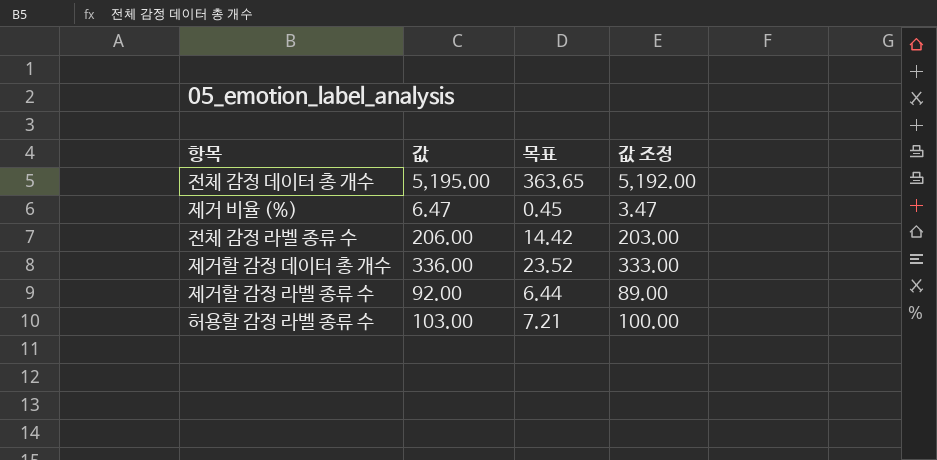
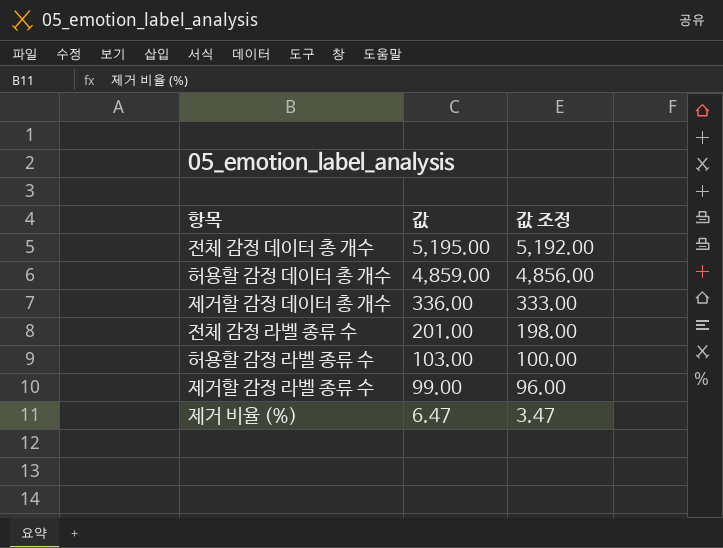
row order: none -> 값 descending
column 목표 | formula: [값] * 0.07 -> none
row 허용할 감정 데이터 총 개수: none -> 4,859.00 | 4,856.00
전체 감정 라벨 종류 수 | 값: 206.00 -> 201.00
전체 감정 라벨 종류 수 | 값 조정: 203.00 -> 198.00
제거할 감정 라벨 종류 수 | 값: 92.00 -> 99.00
제거할 감정 라벨 종류 수 | 값 조정: 89.00 -> 96.00

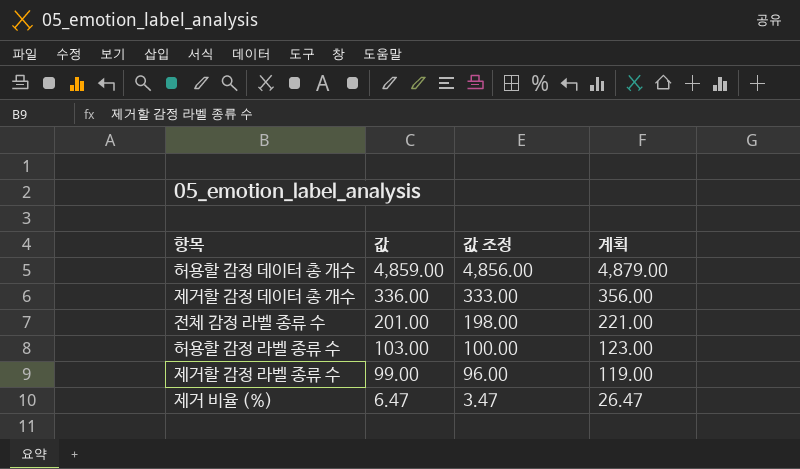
column 계획 | formula: none -> [값] + 20
row 전체 감정 데이터 총 개수: 5,195.00 | 5,192.00 -> none

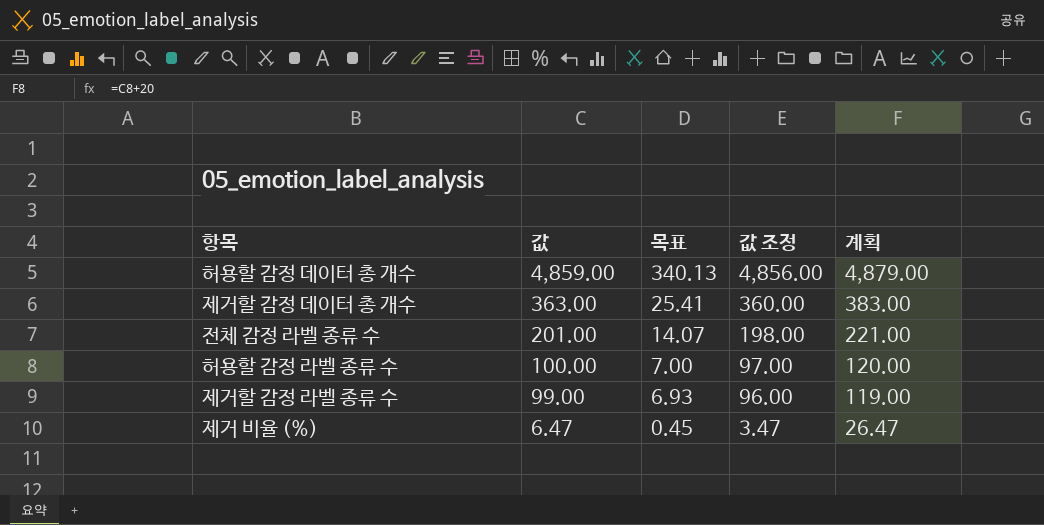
column 목표 | formula: none -> [값] * 0.07
제거할 감정 데이터 총 개수 | 값: 336.00 -> 363.00
제거할 감정 데이터 총 개수 | 값 조정: 333.00 -> 360.00
제거할 감정 데이터 총 개수 | 계획: 356.00 -> 383.00
허용할 감정 라벨 종류 수 | 값: 103.00 -> 100.00
허용할 감정 라벨 종류 수 | 값 조정: 100.00 -> 97.00
허용할 감정 라벨 종류 수 | 계획: 123.00 -> 120.00

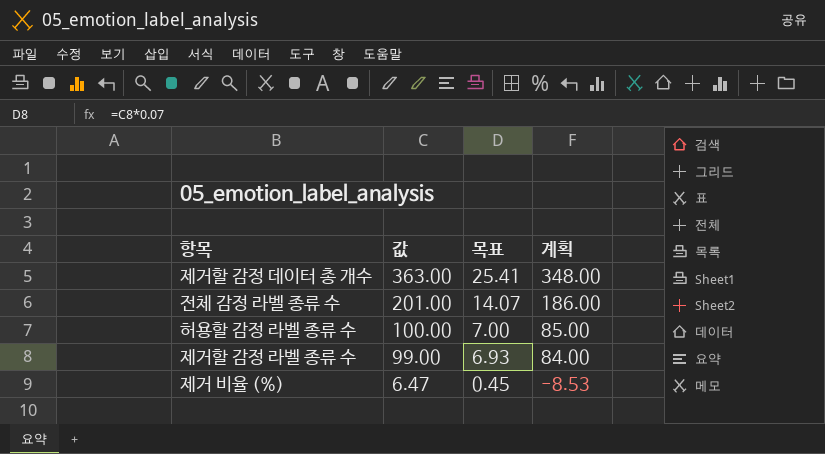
column 값 조정 | formula: [값] - 3 -> none
column 계획 | formula: [값] + 20 -> [값] - 15
row 허용할 감정 데이터 총 개수: 4,859.00 | 340.13 | 4,856.00 | 4,879.00 -> none

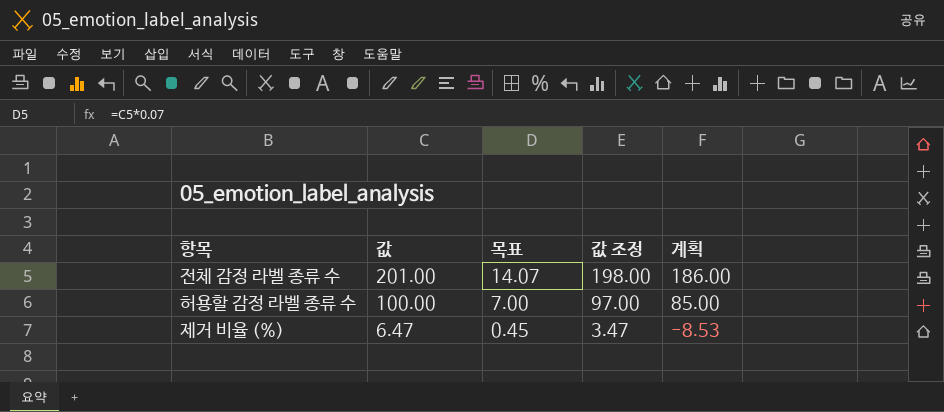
column 값 조정 | formula: none -> [값] - 3
row 제거할 감정 데이터 총 개수: 363.00 | 25.41 | 348.00 -> none
row 제거할 감정 라벨 종류 수: 99.00 | 6.93 | 84.00 -> none

